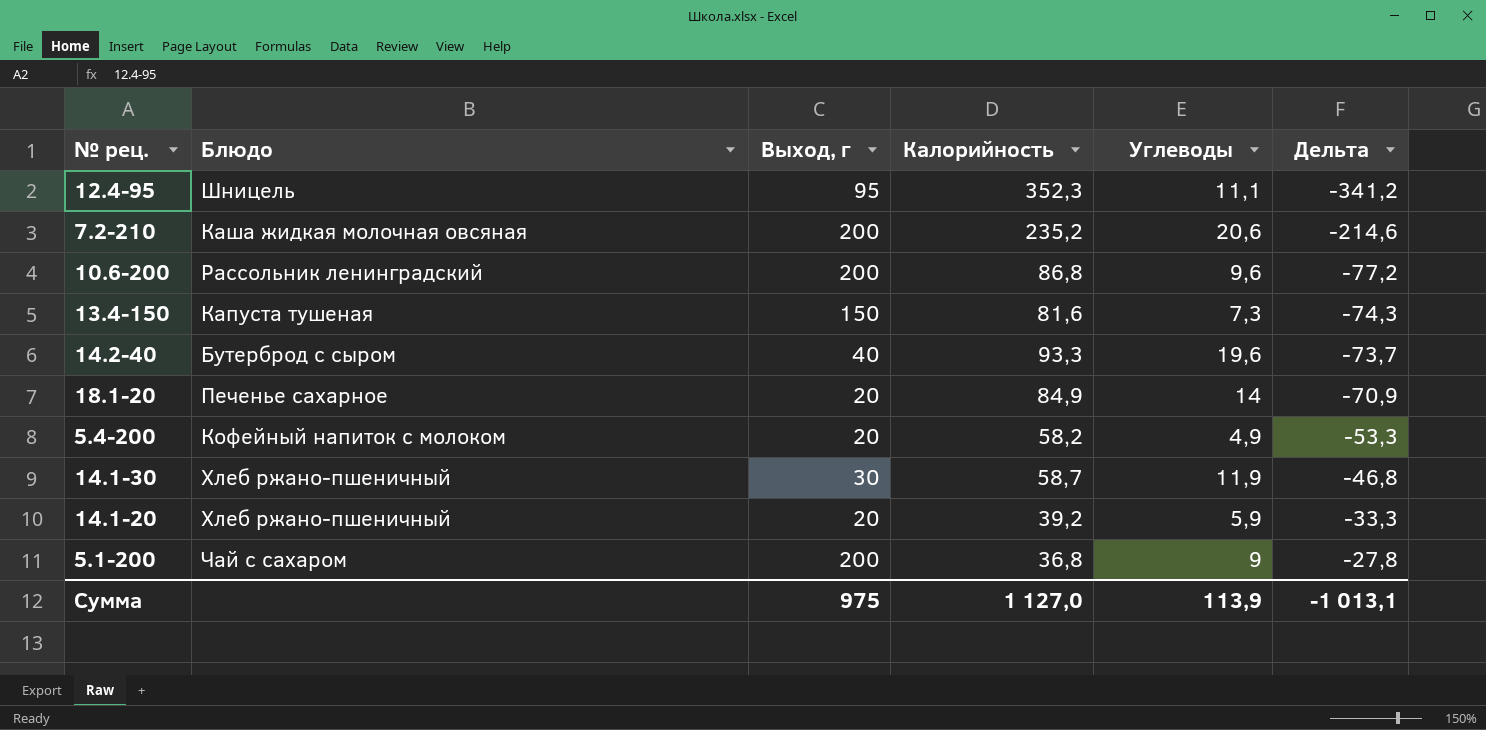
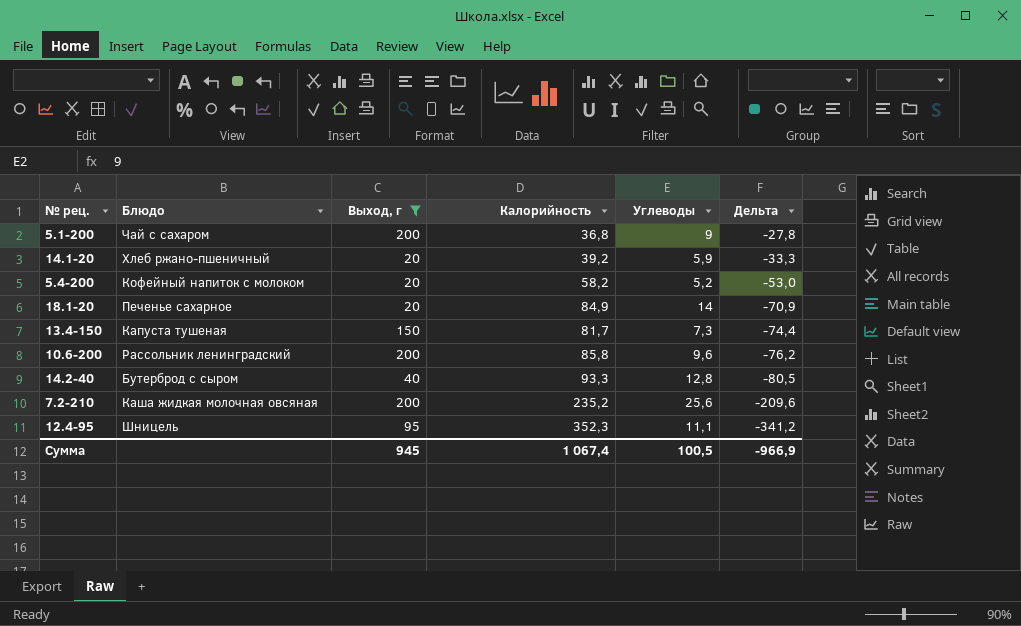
filter: none -> Выход, г != 30
row order: Дельта ascending -> Дельта descending
5.4-200 | Углеводы: 4,9 -> 5,2
5.4-200 | Дельта: -53,3 -> -53,0
13.4-150 | Калорийность: 81,6 -> 81,7
13.4-150 | Дельта: -74,3 -> -74,4
10.6-200 | Калорийность: 86,8 -> 85,8
10.6-200 | Дельта: -77,2 -> -76,2
14.2-40 | Углеводы: 19,6 -> 12,8
14.2-40 | Дельта: -73,7 -> -80,5
7.2-210 | Углеводы: 20,6 -> 25,6
7.2-210 | Дельта: -214,6 -> -209,6
Сумма | Выход, г: 975 -> 945
Сумма | Калорийность: 1 127,0 -> 1 067,4
Сумма | Углеводы: 113,9 -> 100,5
Сумма | Дельта: -1 013,1 -> -966,9

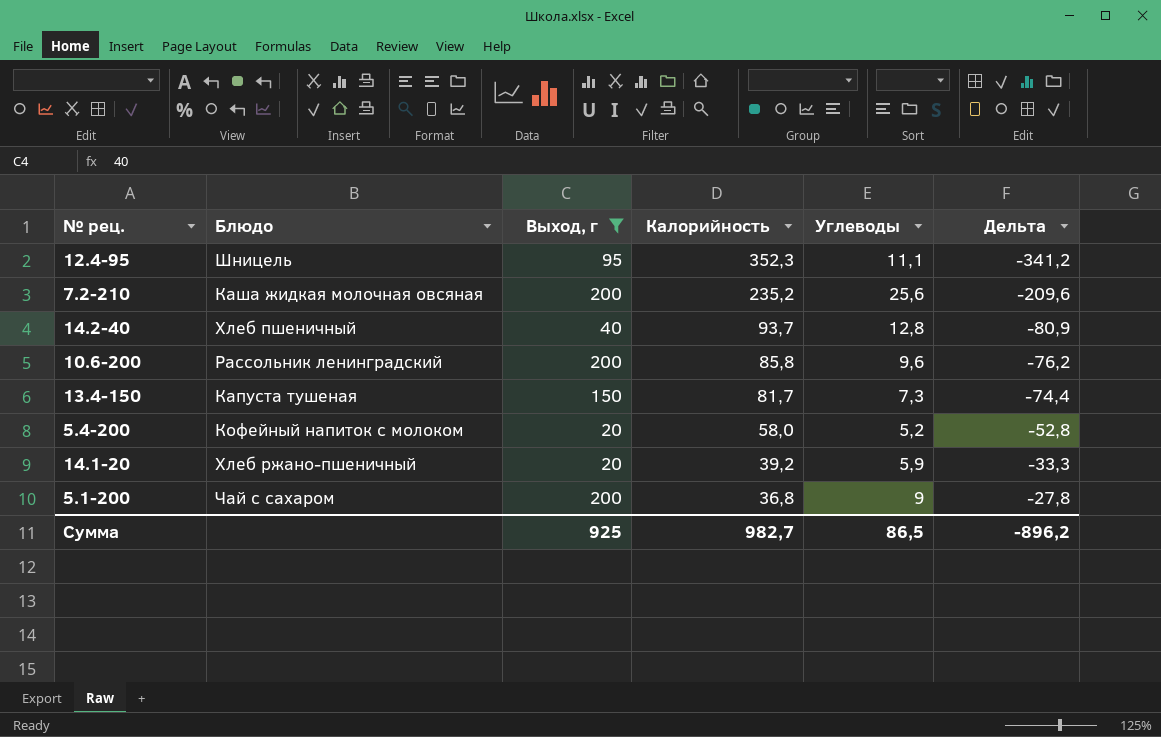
row order: Дельта descending -> Калорийность descending
row 18.1-20: Печенье сахарное | 20 | 84,9 | 14 | -70,9 -> none
14.2-40 | Блюдо: Бутерброд с сыром -> Хлеб пшеничный
14.2-40 | Калорийность: 93,3 -> 93,7
14.2-40 | Дельта: -80,5 -> -80,9
5.4-200 | Калорийность: 58,2 -> 58,0
5.4-200 | Дельта: -53,0 -> -52,8
Сумма | Выход, г: 945 -> 925
Сумма | Калорийность: 1 067,4 -> 982,7
Сумма | Углеводы: 100,5 -> 86,5
Сумма | Дельта: -966,9 -> -896,2

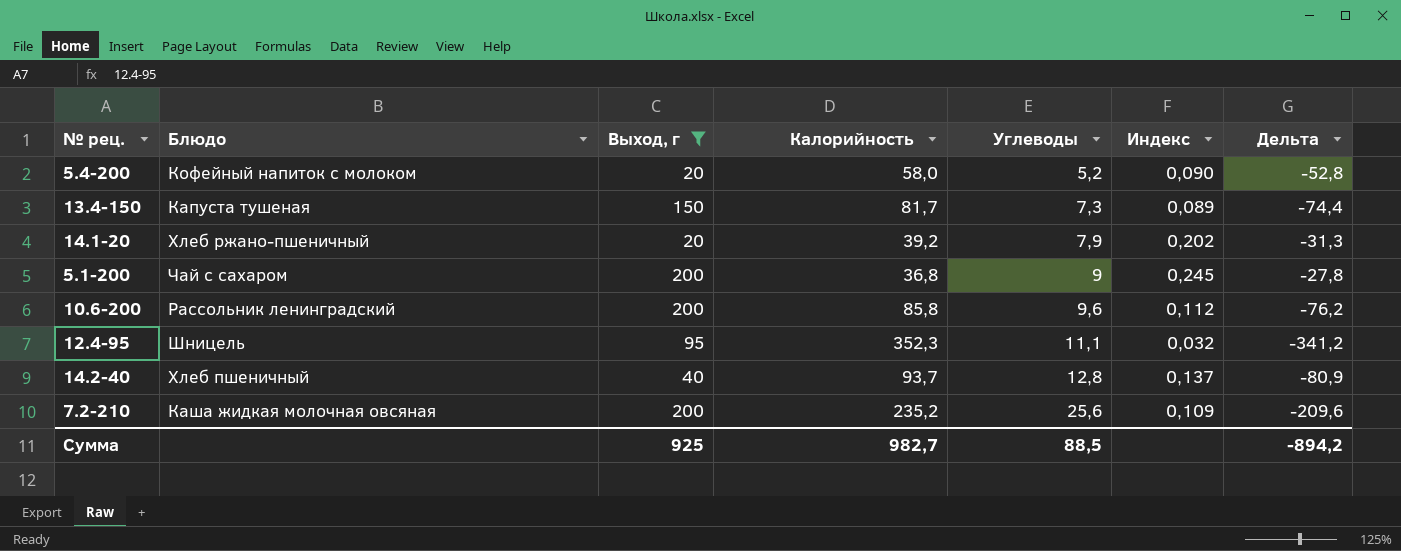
row order: Калорийность descending -> Углеводы ascending
column Индекс | formula: none -> [Углеводы] / [Калорийность]
14.1-20 | Углеводы: 5,9 -> 7,9
14.1-20 | Дельта: -33,3 -> -31,3
Сумма | Углеводы: 86,5 -> 88,5
Сумма | Дельта: -896,2 -> -894,2

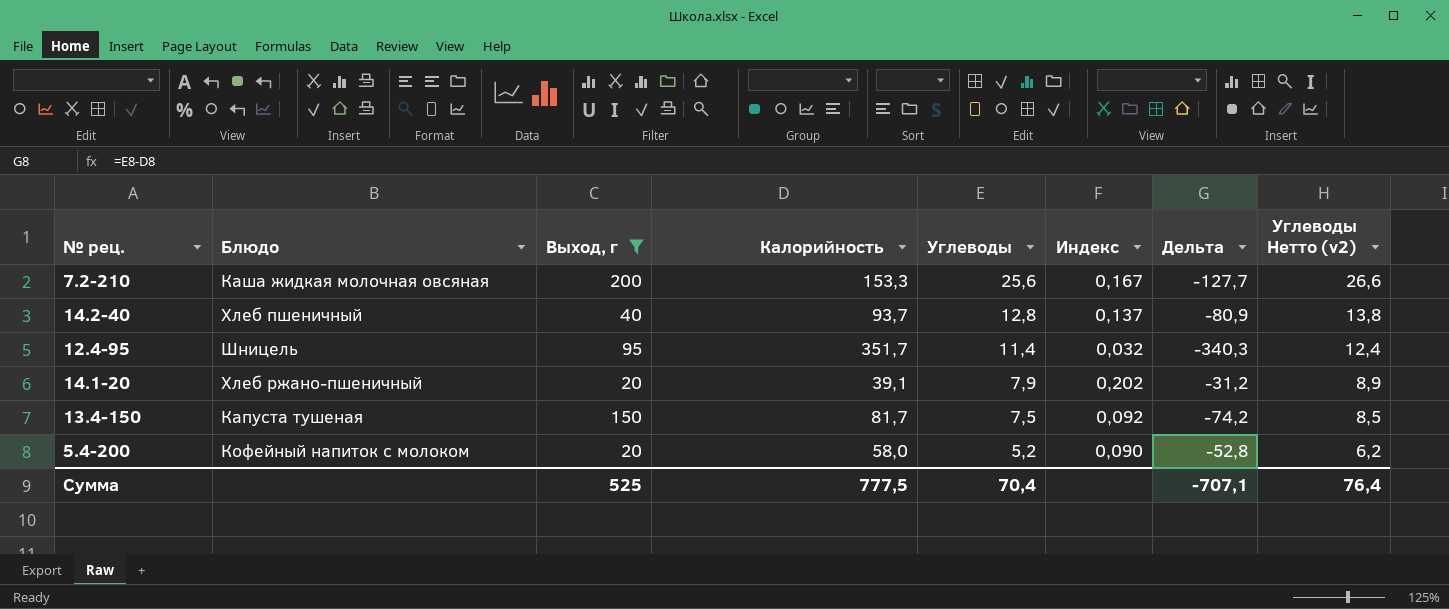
row order: Углеводы ascending -> Углеводы descending
column Углеводы Нетто (v2) | formula: none -> [Углеводы] + 1
row 5.1-200: Чай с сахаром | 200 | 36,8 | 9 | 0,245 | -27,8 -> none
row 10.6-200: Рассольник ленинградский | 200 | 85,8 | 9,6 | 0,112 | -76,2 -> none
7.2-210 | Калорийность: 235,2 -> 153,3
7.2-210 | Индекс: 0,109 -> 0,167
7.2-210 | Дельта: -209,6 -> -127,7
12.4-95 | Калорийность: 352,3 -> 351,7
12.4-95 | Углеводы: 11,1 -> 11,4
12.4-95 | Дельта: -341,2 -> -340,3
14.1-20 | Калорийность: 39,2 -> 39,1
14.1-20 | Дельта: -31,3 -> -31,2
13.4-150 | Углеводы: 7,3 -> 7,5
13.4-150 | Индекс: 0,089 -> 0,092
13.4-150 | Дельта: -74,4 -> -74,2
Сумма | Выход, г: 925 -> 525
Сумма | Калорийность: 982,7 -> 777,5
Сумма | Углеводы: 88,5 -> 70,4
Сумма | Дельта: -894,2 -> -707,1

